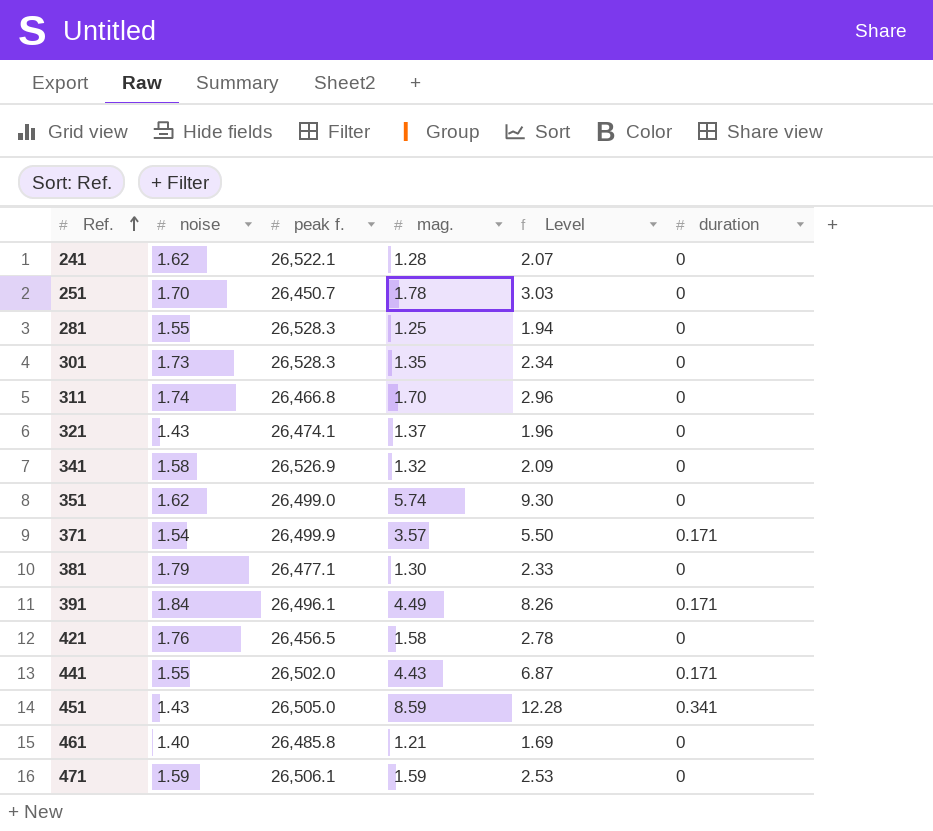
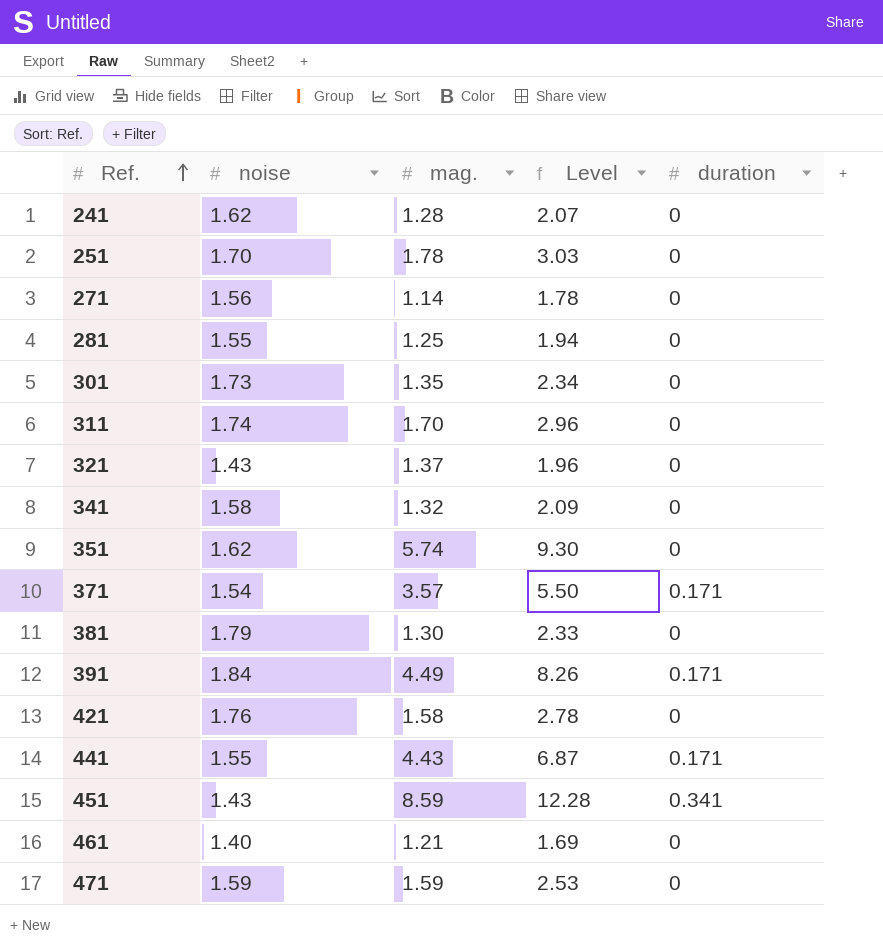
column peak f. | position: 3 -> none
row 271: none -> 1.56 | 1.14 | 1.78 | 0

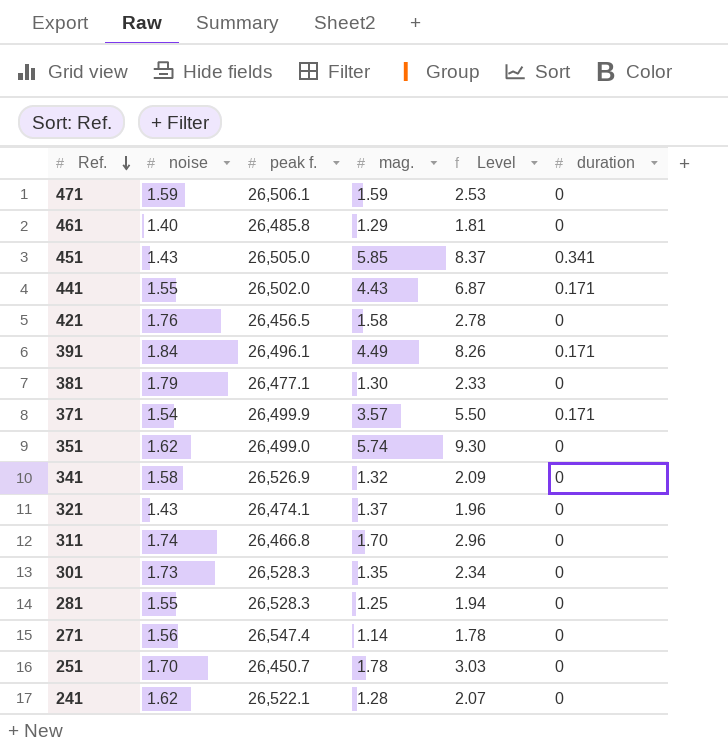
row order: Ref. ascending -> Ref. descending
column peak f. | position: none -> 3
461 | mag.: 1.21 -> 1.29
461 | Level: 1.69 -> 1.81
451 | mag.: 8.59 -> 5.85
451 | Level: 12.28 -> 8.37

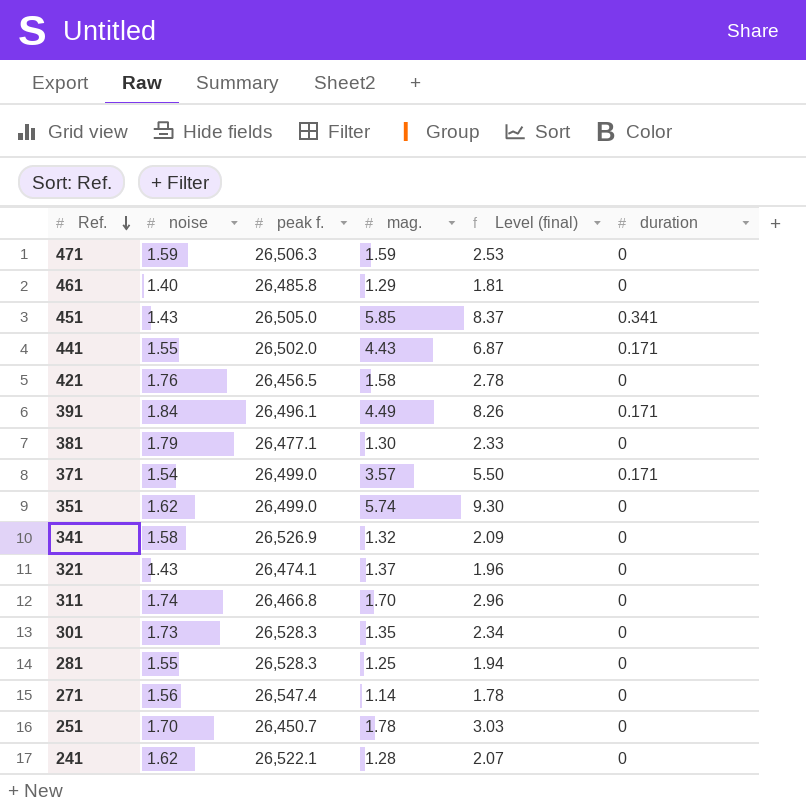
column name: Level -> Level (final)
471 | peak f.: 26,506.1 -> 26,506.3
371 | peak f.: 26,499.9 -> 26,499.0

